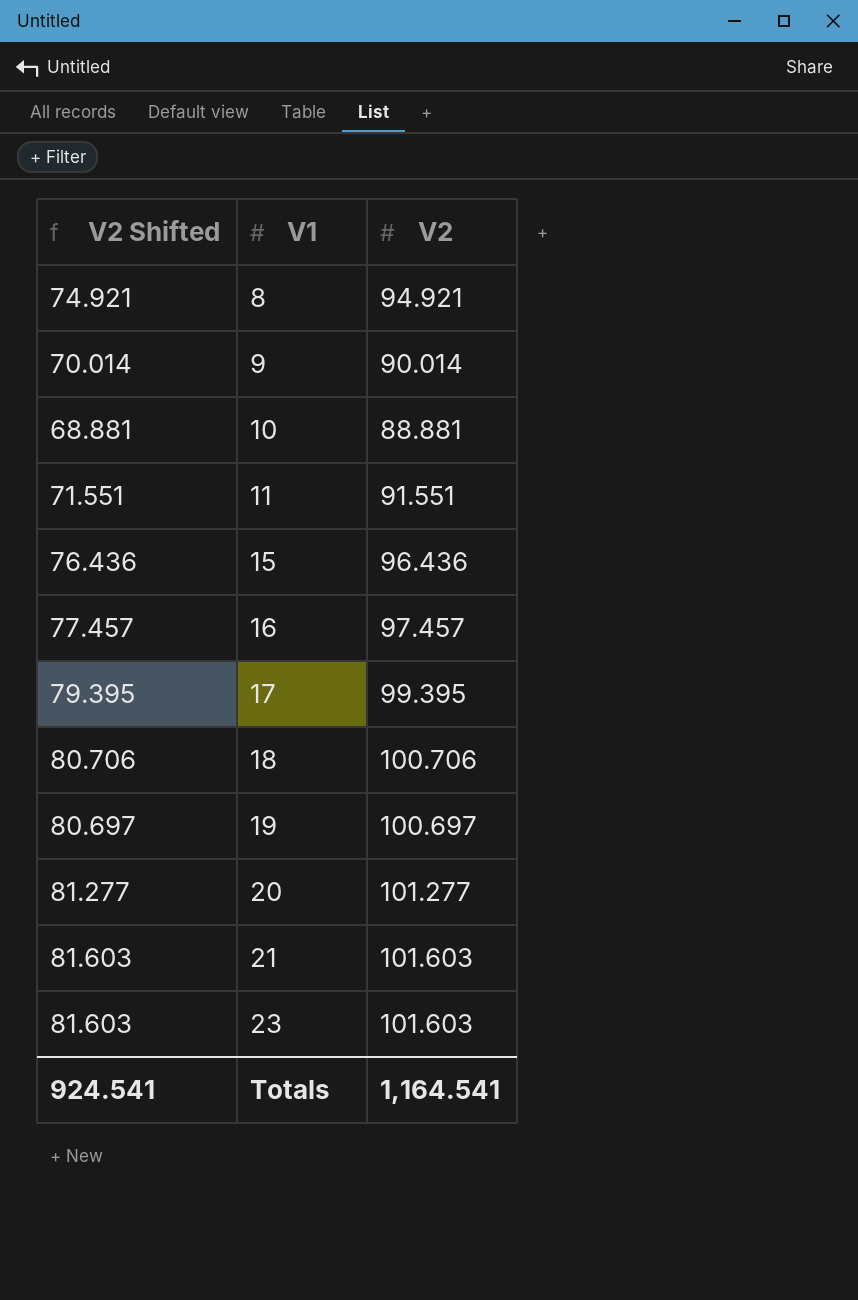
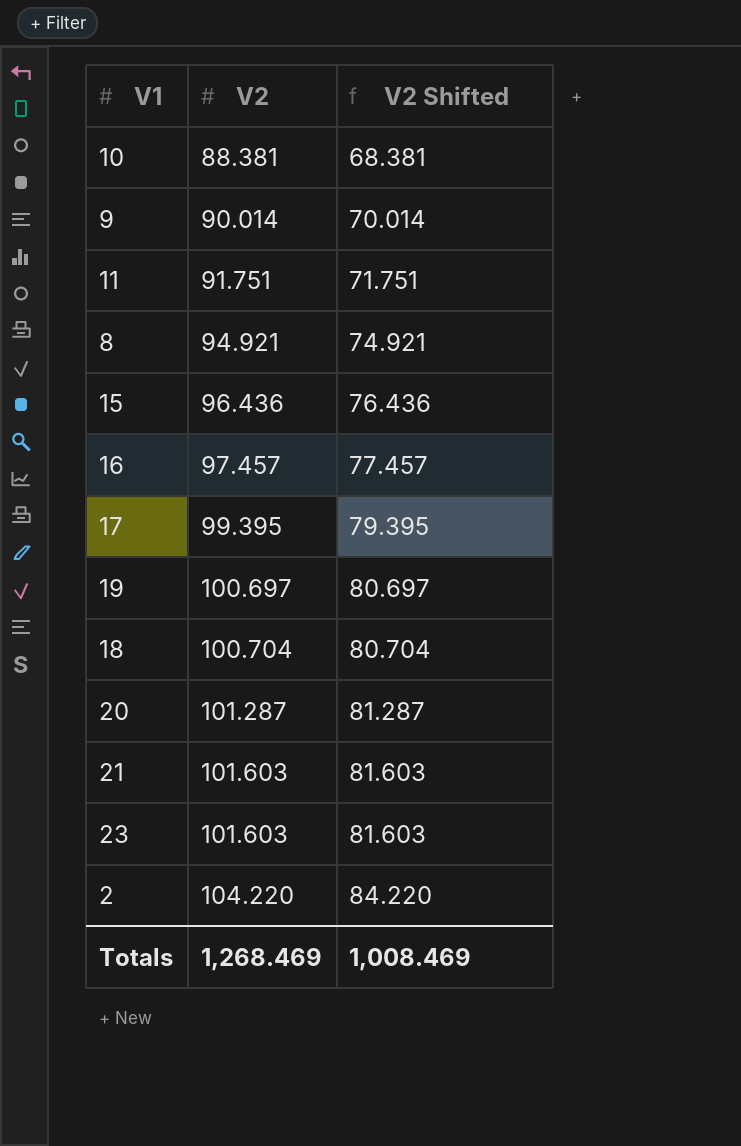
row order: V1 ascending -> V2 ascending
column V2 Shifted | position: 1 -> 3
10 | V2: 88.881 -> 88.381
10 | V2 Shifted: 68.881 -> 68.381
11 | V2: 91.551 -> 91.751
11 | V2 Shifted: 71.551 -> 71.751
18 | V2: 100.706 -> 100.704
18 | V2 Shifted: 80.706 -> 80.704
20 | V2: 101.277 -> 101.287
20 | V2 Shifted: 81.277 -> 81.287
row 2: none -> 104.220 | 84.220
Totals | V2: 1,164.541 -> 1,268.469
Totals | V2 Shifted: 924.541 -> 1,008.469

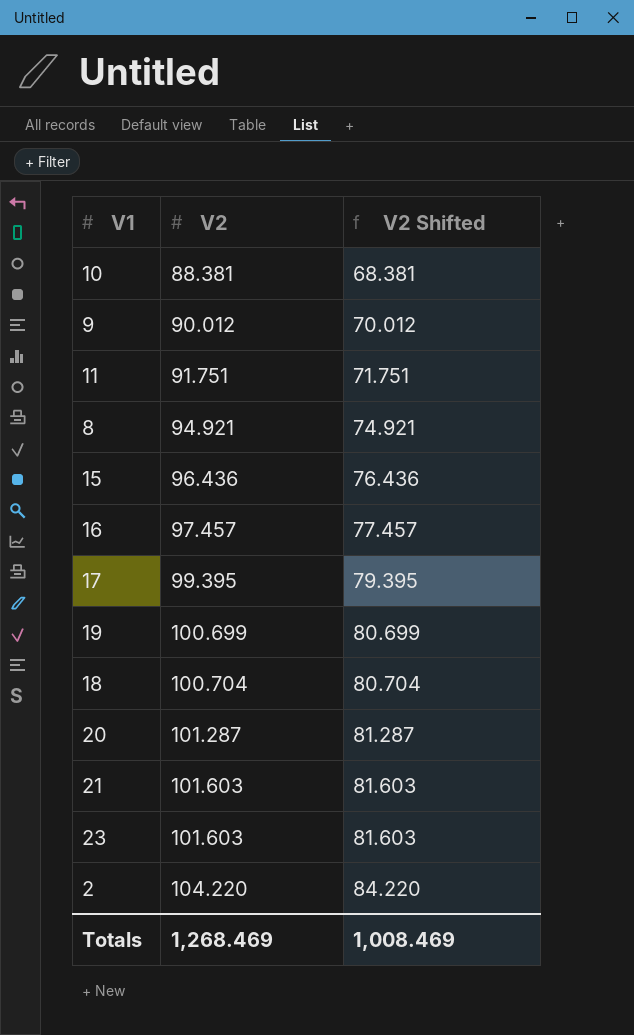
9 | V2: 90.014 -> 90.012
9 | V2 Shifted: 70.014 -> 70.012
19 | V2: 100.697 -> 100.699
19 | V2 Shifted: 80.697 -> 80.699

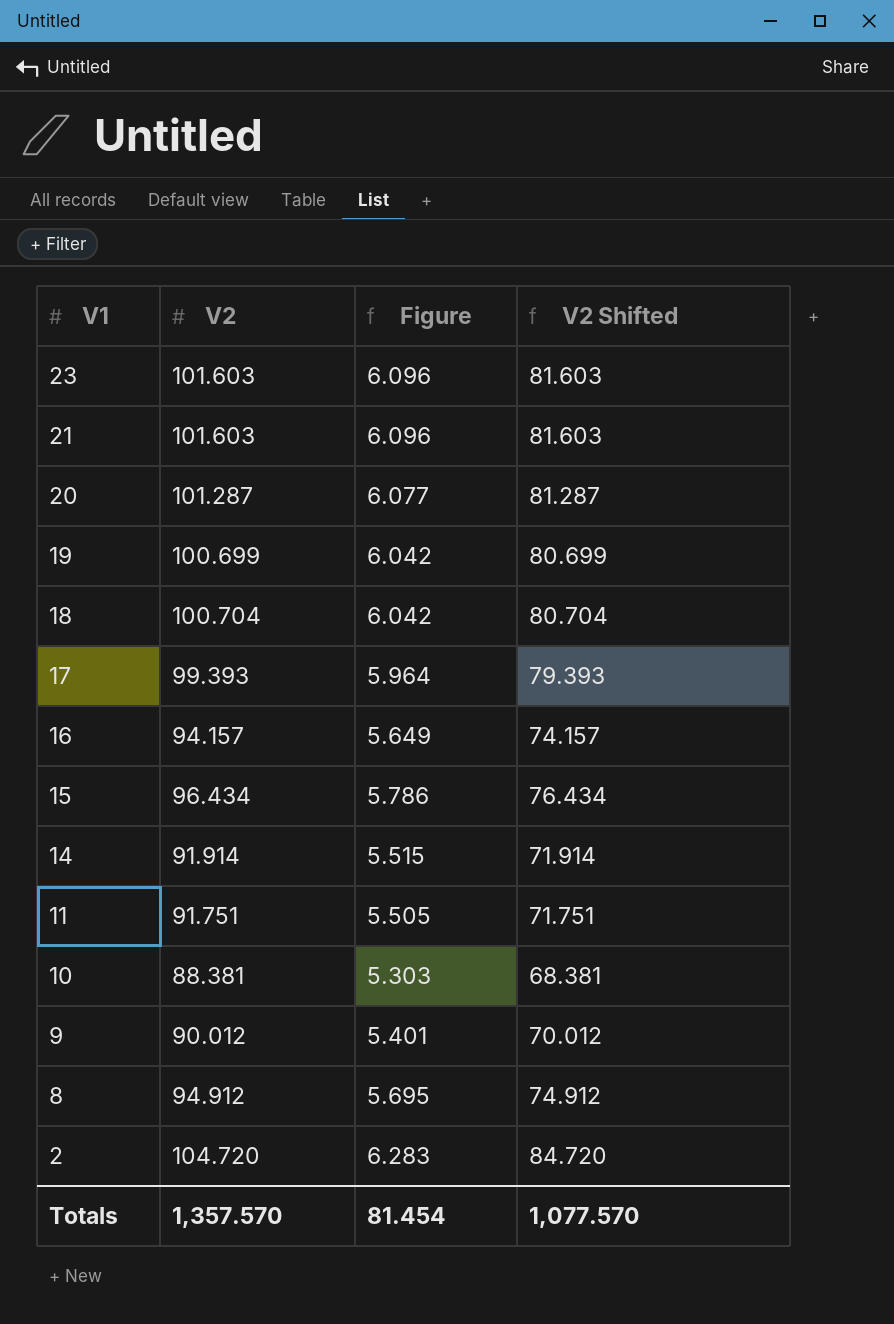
row order: V2 ascending -> V1 descending
column Figure | formula: none -> [V2] * 0.06
17 | V2: 99.395 -> 99.393
17 | V2 Shifted: 79.395 -> 79.393
16 | V2: 97.457 -> 94.157
16 | V2 Shifted: 77.457 -> 74.157
15 | V2: 96.436 -> 96.434
15 | V2 Shifted: 76.436 -> 76.434
row 14: none -> 91.914 | 5.515 | 71.914
8 | V2: 94.921 -> 94.912
8 | V2 Shifted: 74.921 -> 74.912
2 | V2: 104.220 -> 104.720
2 | V2 Shifted: 84.220 -> 84.720
Totals | V2: 1,268.469 -> 1,357.570
Totals | V2 Shifted: 1,008.469 -> 1,077.570

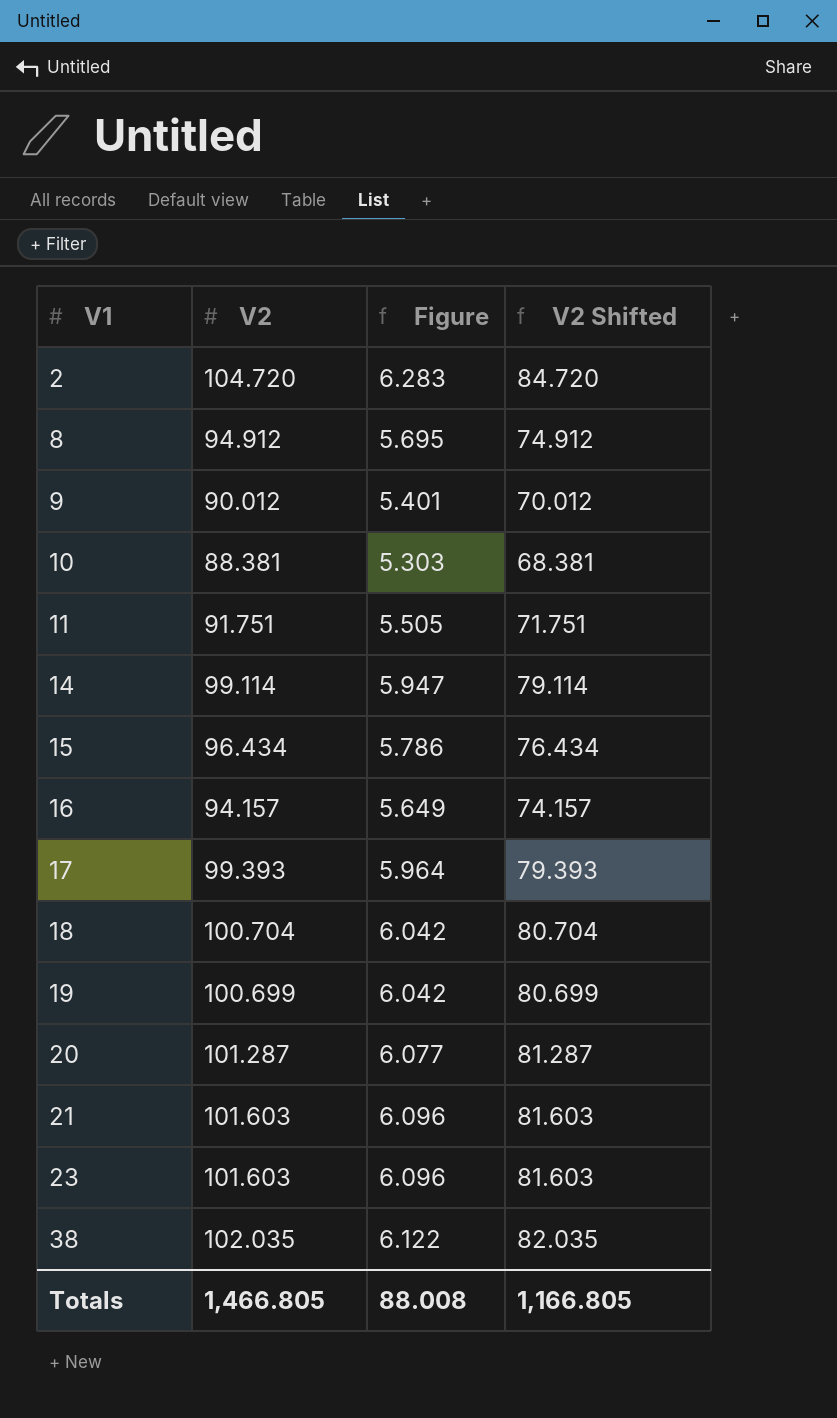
row order: V1 descending -> V1 ascending
14 | V2: 91.914 -> 99.114
14 | Figure: 5.515 -> 5.947
14 | V2 Shifted: 71.914 -> 79.114
row 38: none -> 102.035 | 6.122 | 82.035
Totals | V2: 1,357.570 -> 1,466.805
Totals | Figure: 81.454 -> 88.008
Totals | V2 Shifted: 1,077.570 -> 1,166.805

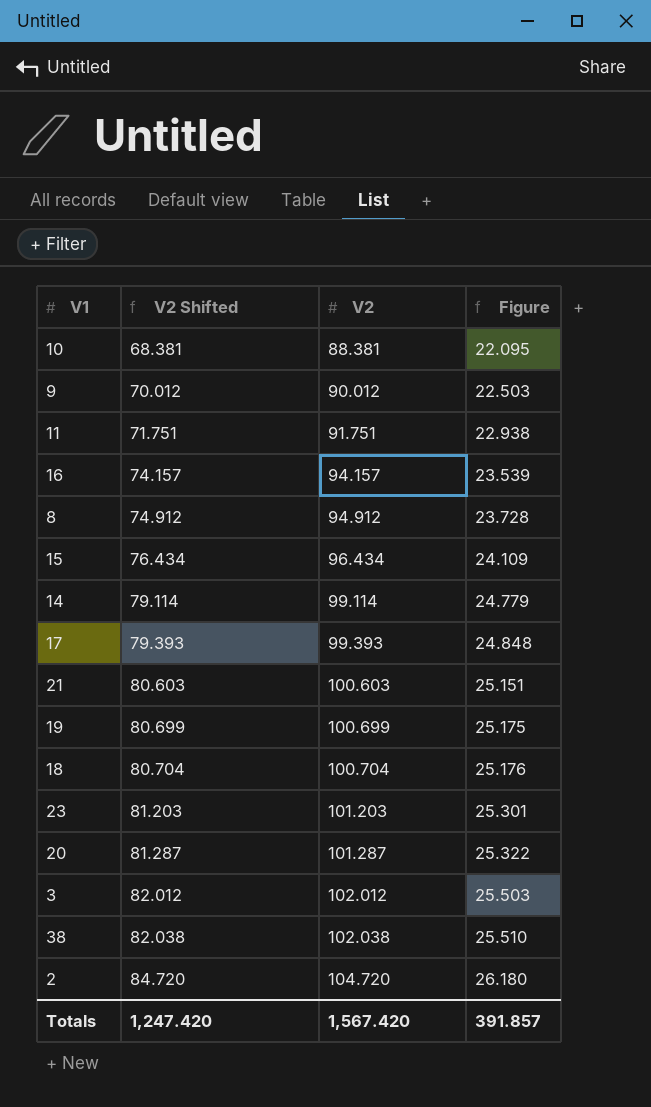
row order: V1 ascending -> V2 Shifted ascending
column V2 Shifted | position: 4 -> 2
column Figure | formula: [V2] * 0.06 -> [V2] * 0.25
21 | V2 Shifted: 81.603 -> 80.603
21 | V2: 101.603 -> 100.603
23 | V2 Shifted: 81.603 -> 81.203
23 | V2: 101.603 -> 101.203
row 3: none -> 82.012 | 102.012 | 25.503
38 | V2 Shifted: 82.035 -> 82.038
38 | V2: 102.035 -> 102.038
Totals | V2 Shifted: 1,166.805 -> 1,247.420
Totals | V2: 1,466.805 -> 1,567.420
Totals | Figure: 88.008 -> 391.857

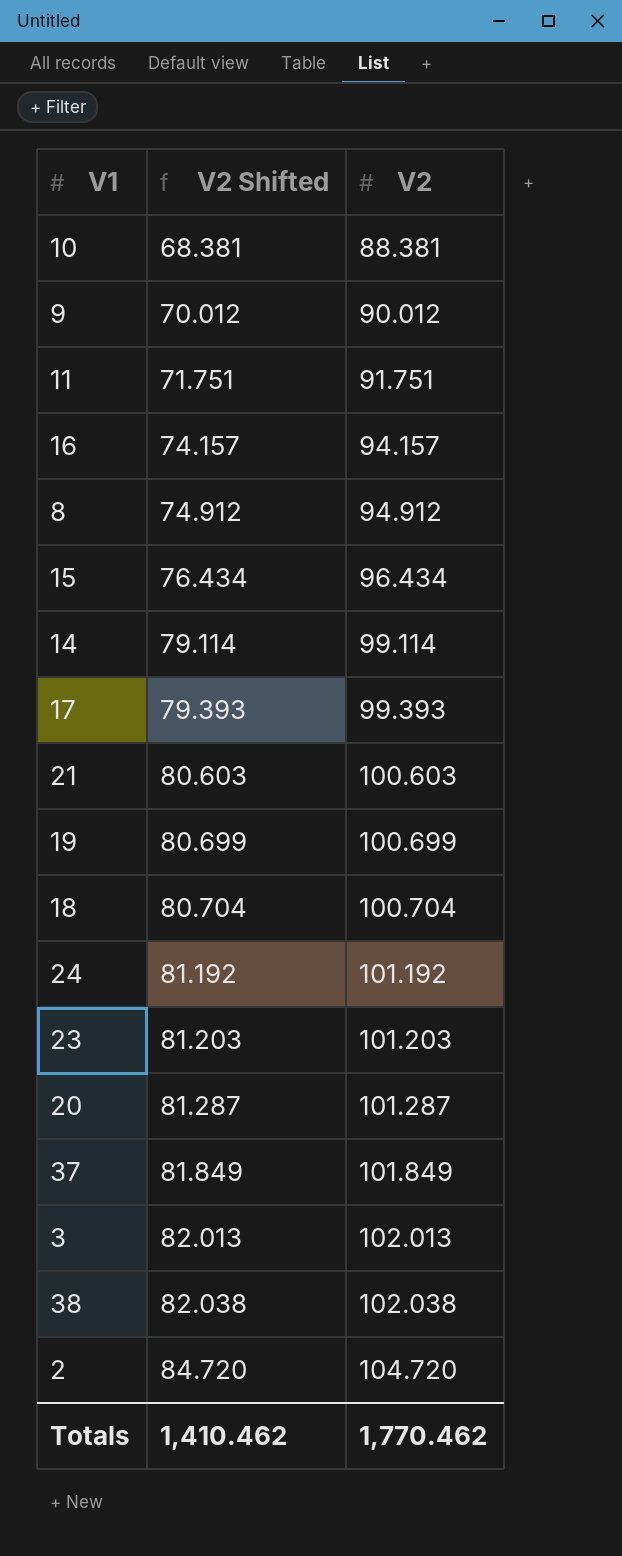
column Figure | formula: [V2] * 0.25 -> none
row 24: none -> 81.192 | 101.192
row 37: none -> 81.849 | 101.849
3 | V2 Shifted: 82.012 -> 82.013
3 | V2: 102.012 -> 102.013
Totals | V2 Shifted: 1,247.420 -> 1,410.462
Totals | V2: 1,567.420 -> 1,770.462

